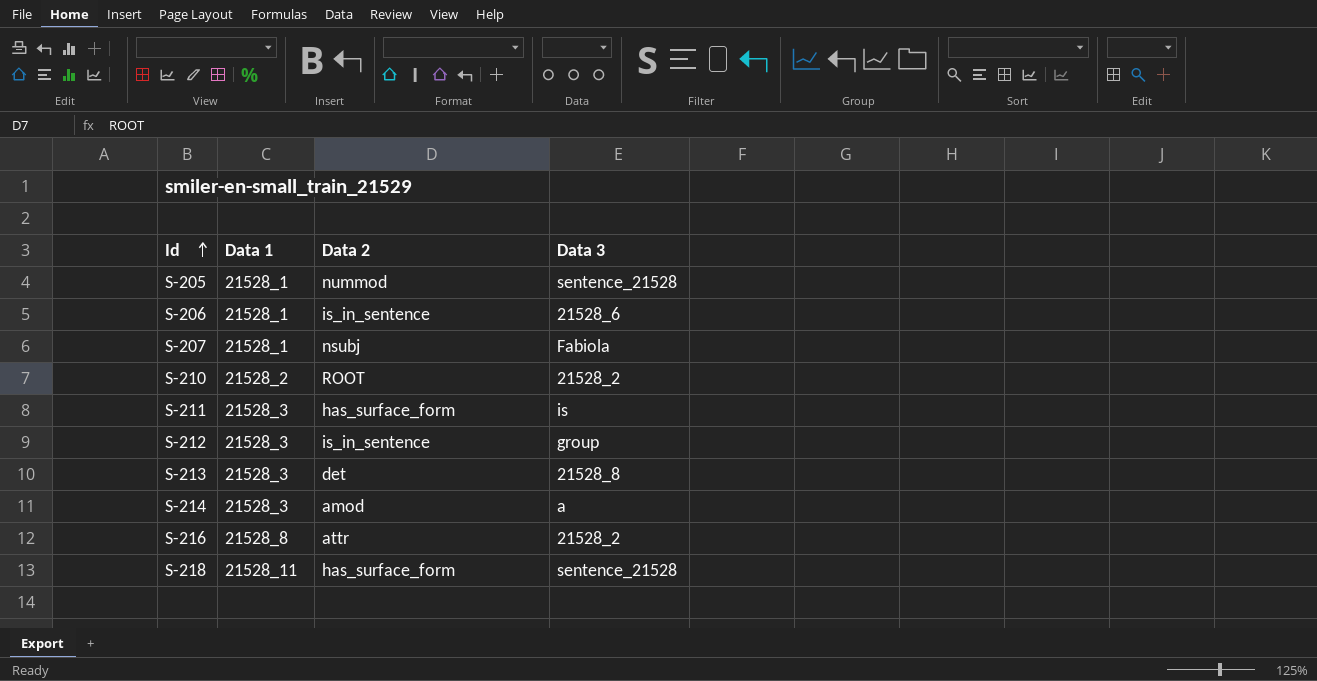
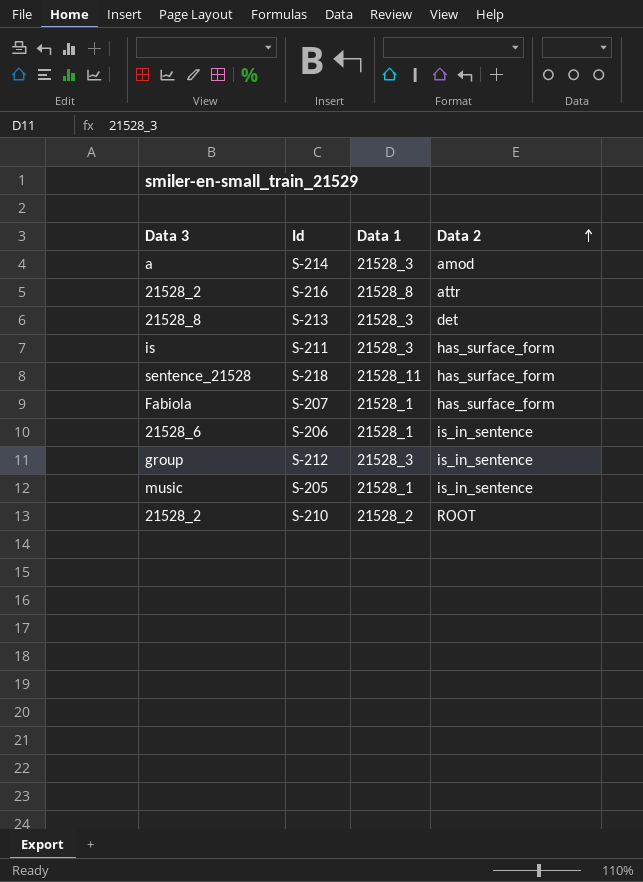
row order: Id ascending -> Data 2 ascending
column Data 3 | position: 4 -> 1
S-207 | Data 2: nsubj -> has_surface_form
S-205 | Data 3: sentence_21528 -> music
S-205 | Data 2: nummod -> is_in_sentence

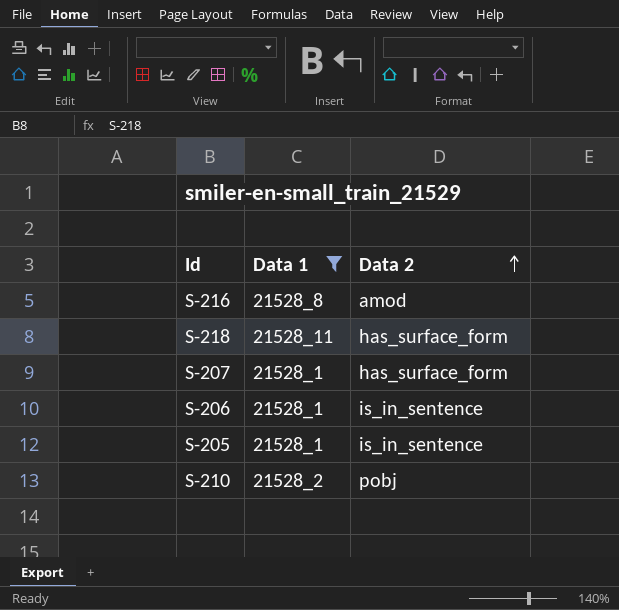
filter: none -> Data 1 != 21528_3
column Data 3 | position: 1 -> none
S-216 | Data 2: attr -> amod
S-210 | Data 2: ROOT -> pobj

